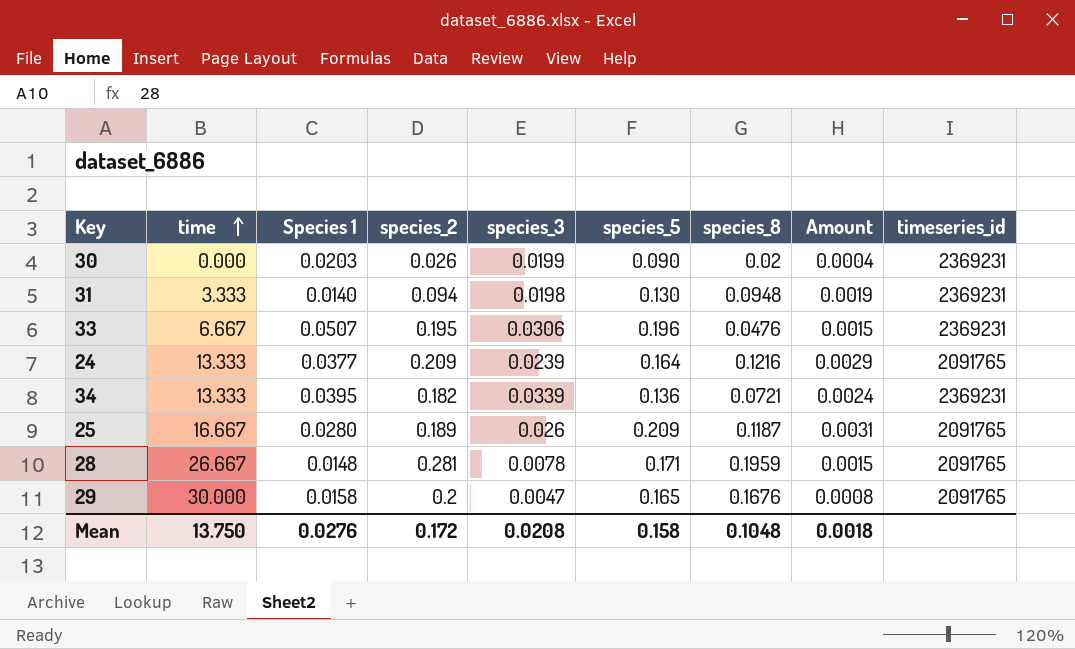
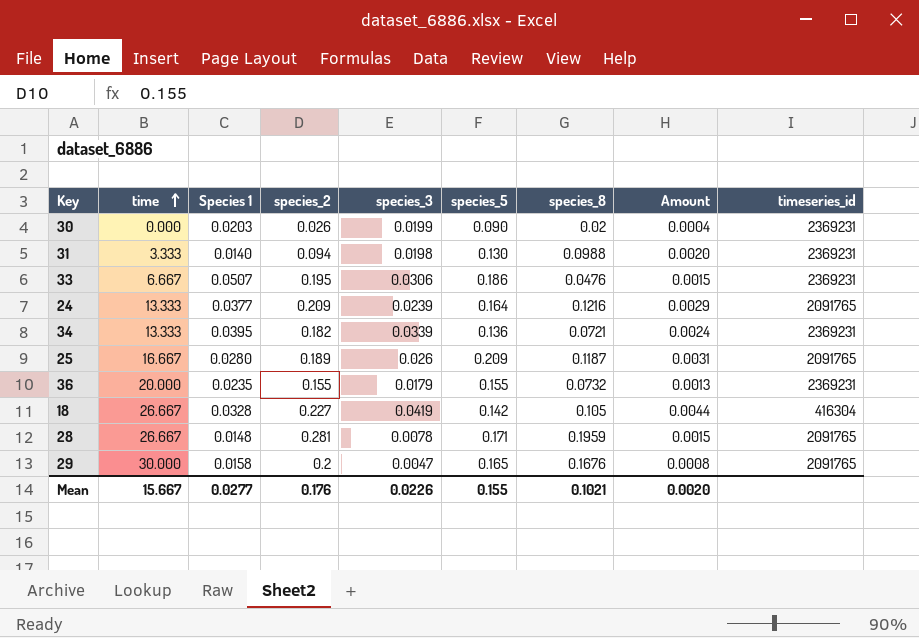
31 | species_8: 0.0948 -> 0.0988
31 | Amount: 0.0019 -> 0.0020
33 | species_5: 0.196 -> 0.186
row 36: none -> 20.000 | 0.0235 | 0.155 | 0.0179 | 0.155 | 0.0732 | 0.0013 | 2369231
row 18: none -> 26.667 | 0.0328 | 0.227 | 0.0419 | 0.142 | 0.105 | 0.0044 | 416304
Mean | time: 13.750 -> 15.667
Mean | Species 1: 0.0276 -> 0.0277
Mean | species_2: 0.172 -> 0.176
Mean | species_3: 0.0208 -> 0.0226
Mean | species_5: 0.158 -> 0.155
Mean | species_8: 0.1048 -> 0.1021
Mean | Amount: 0.0018 -> 0.0020

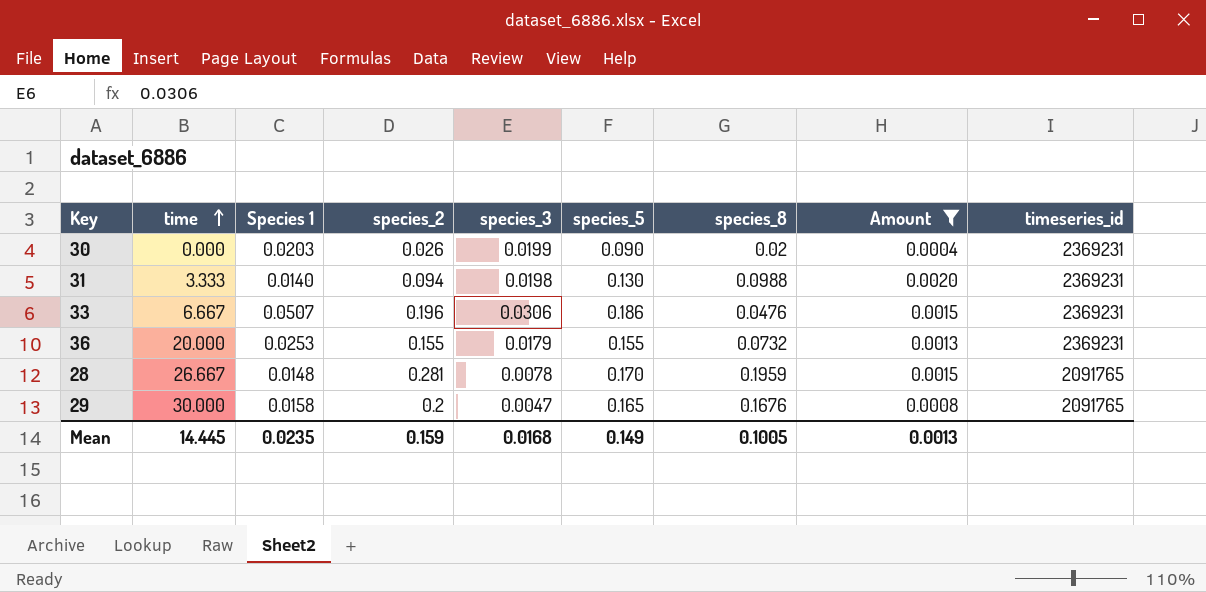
filter: none -> Amount <= 0.0020
33 | species_2: 0.195 -> 0.196
36 | Species 1: 0.0235 -> 0.0253
28 | species_5: 0.171 -> 0.170
Mean | time: 15.667 -> 14.445
Mean | Species 1: 0.0277 -> 0.0235
Mean | species_2: 0.176 -> 0.159
Mean | species_3: 0.0226 -> 0.0168
Mean | species_5: 0.155 -> 0.149
Mean | species_8: 0.1021 -> 0.1005
Mean | Amount: 0.0020 -> 0.0013

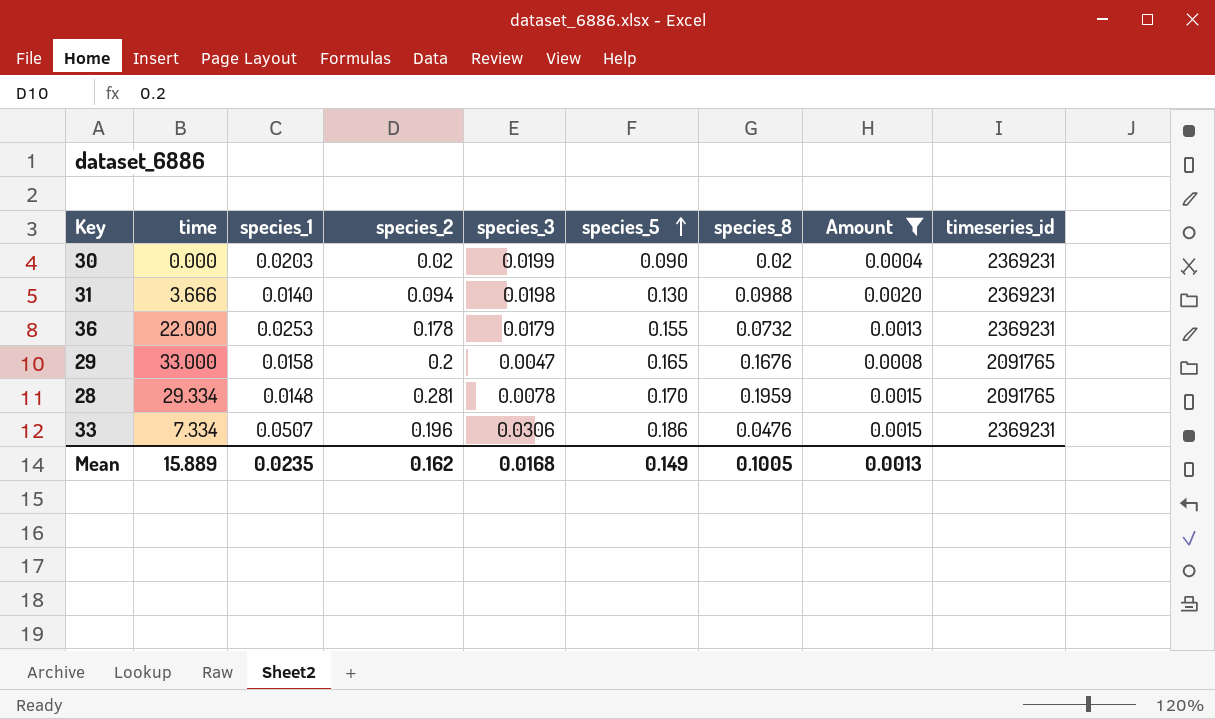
row order: time ascending -> species_5 ascending
column name: Species 1 -> species_1
30 | species_2: 0.026 -> 0.02
31 | time: 3.333 -> 3.666
36 | time: 20.000 -> 22.000
36 | species_2: 0.155 -> 0.178
29 | time: 30.000 -> 33.000
28 | time: 26.667 -> 29.334
33 | time: 6.667 -> 7.334
Mean | time: 14.445 -> 15.889
Mean | species_2: 0.159 -> 0.162

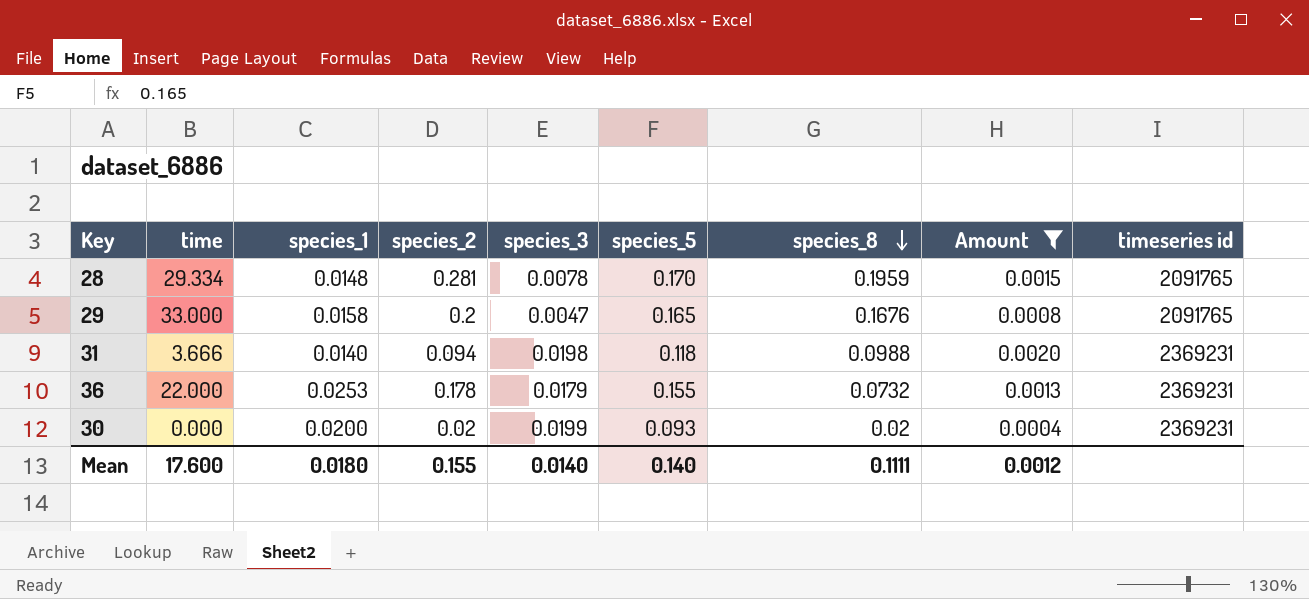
row order: species_5 ascending -> species_8 descending
column name: timeseries_id -> timeseries id
row 33: 7.334 | 0.0507 | 0.196 | 0.0306 | 0.186 | 0.0476 | 0.0015 | 2369231 -> none
31 | species_5: 0.130 -> 0.118
30 | species_1: 0.0203 -> 0.0200
30 | species_5: 0.090 -> 0.093
Mean | time: 15.889 -> 17.600
Mean | species_1: 0.0235 -> 0.0180
Mean | species_2: 0.162 -> 0.155
Mean | species_3: 0.0168 -> 0.0140
Mean | species_5: 0.149 -> 0.140
Mean | species_8: 0.1005 -> 0.1111
Mean | Amount: 0.0013 -> 0.0012

